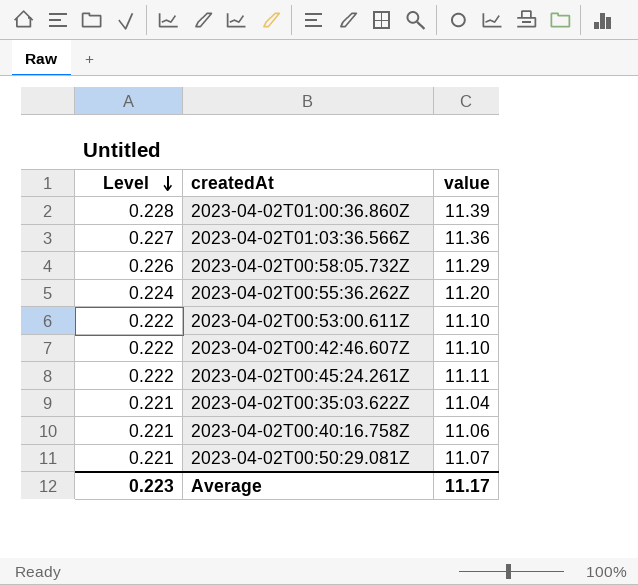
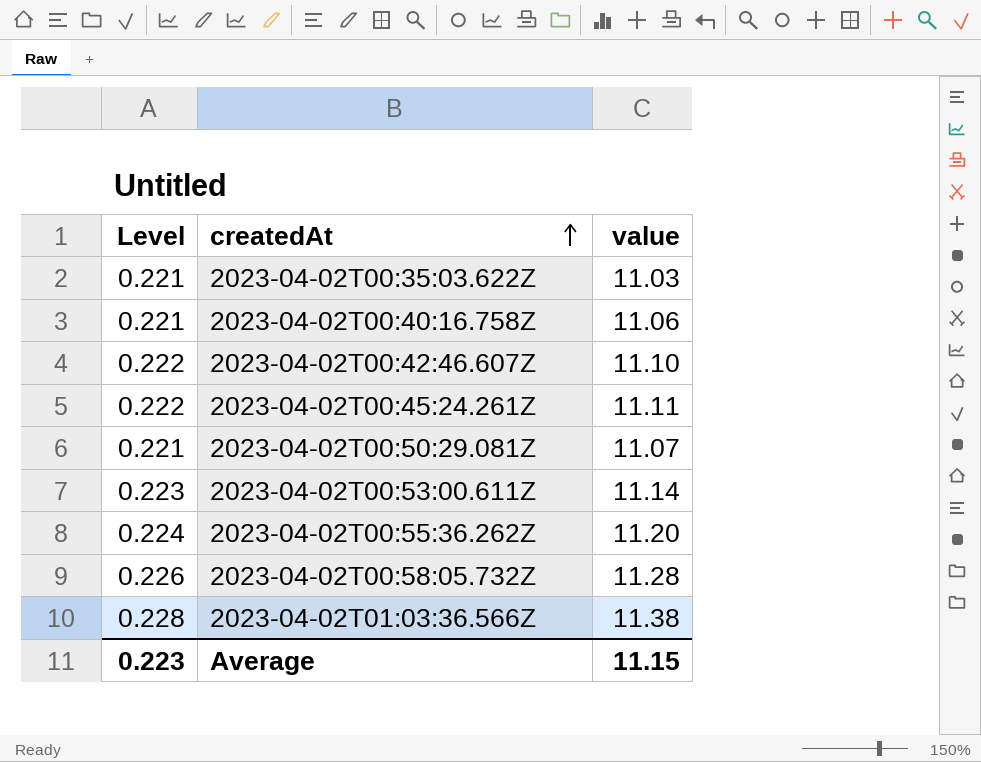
row order: Level descending -> createdAt ascending
row 2023-04-02T01:00:36.860Z: 0.228 | 11.39 -> none
2023-04-02T00:35:03.622Z | value: 11.04 -> 11.03
2023-04-02T00:53:00.611Z | Level: 0.222 -> 0.223
2023-04-02T00:53:00.611Z | value: 11.10 -> 11.14
2023-04-02T00:58:05.732Z | value: 11.29 -> 11.28
2023-04-02T01:03:36.566Z | Level: 0.227 -> 0.228
2023-04-02T01:03:36.566Z | value: 11.36 -> 11.38
Average | value: 11.17 -> 11.15

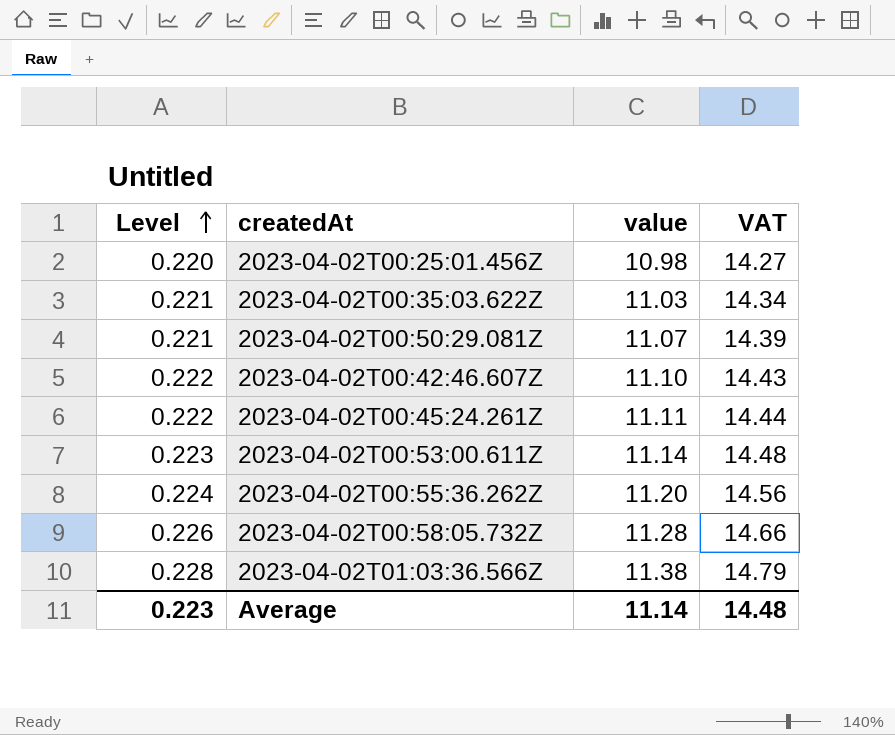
row order: createdAt ascending -> Level ascending
column VAT | formula: none -> [value] * 1.3
row 2023-04-02T00:40:16.758Z: 0.221 | 11.06 -> none
row 2023-04-02T00:25:01.456Z: none -> 0.220 | 10.98 | 14.27
Average | value: 11.15 -> 11.14

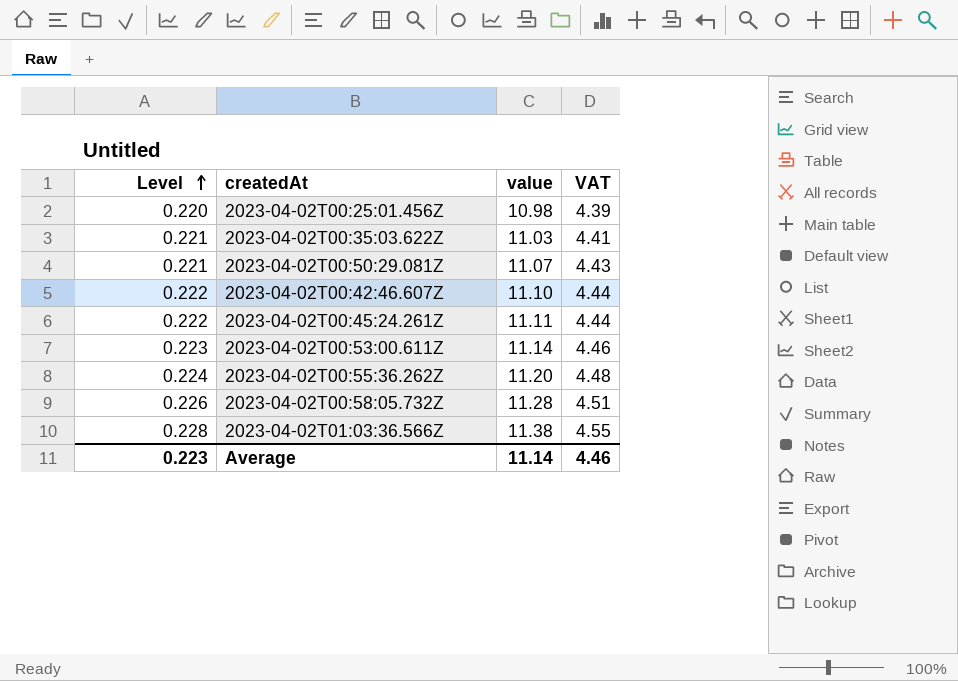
column VAT | formula: [value] * 1.3 -> [value] * 0.4
Average | VAT: 14.48 -> 4.46

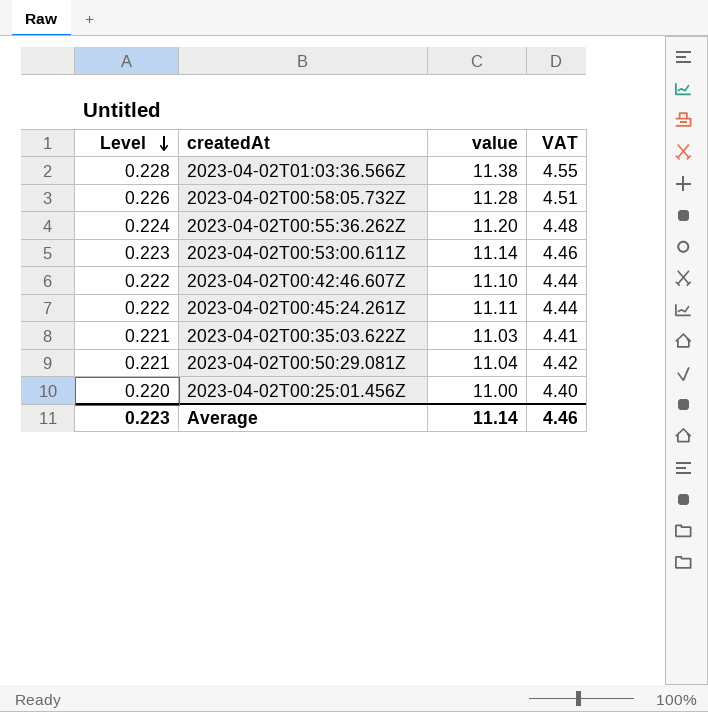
row order: Level ascending -> Level descending
2023-04-02T00:50:29.081Z | value: 11.07 -> 11.04
2023-04-02T00:50:29.081Z | VAT: 4.43 -> 4.42
2023-04-02T00:25:01.456Z | value: 10.98 -> 11.00
2023-04-02T00:25:01.456Z | VAT: 4.39 -> 4.40

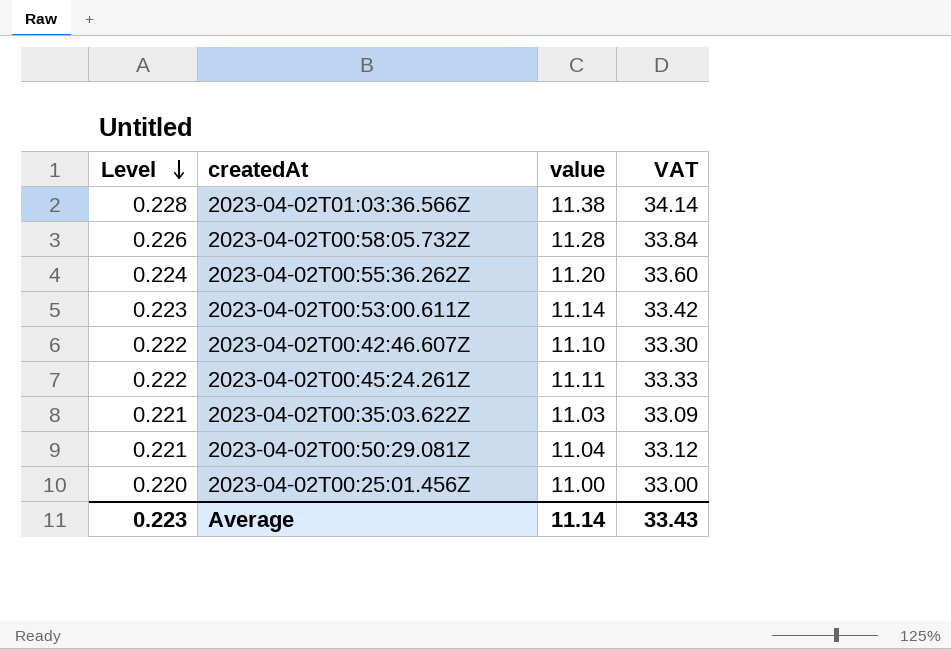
column VAT | formula: [value] * 0.4 -> [value] * 3
Average | VAT: 4.46 -> 33.43

